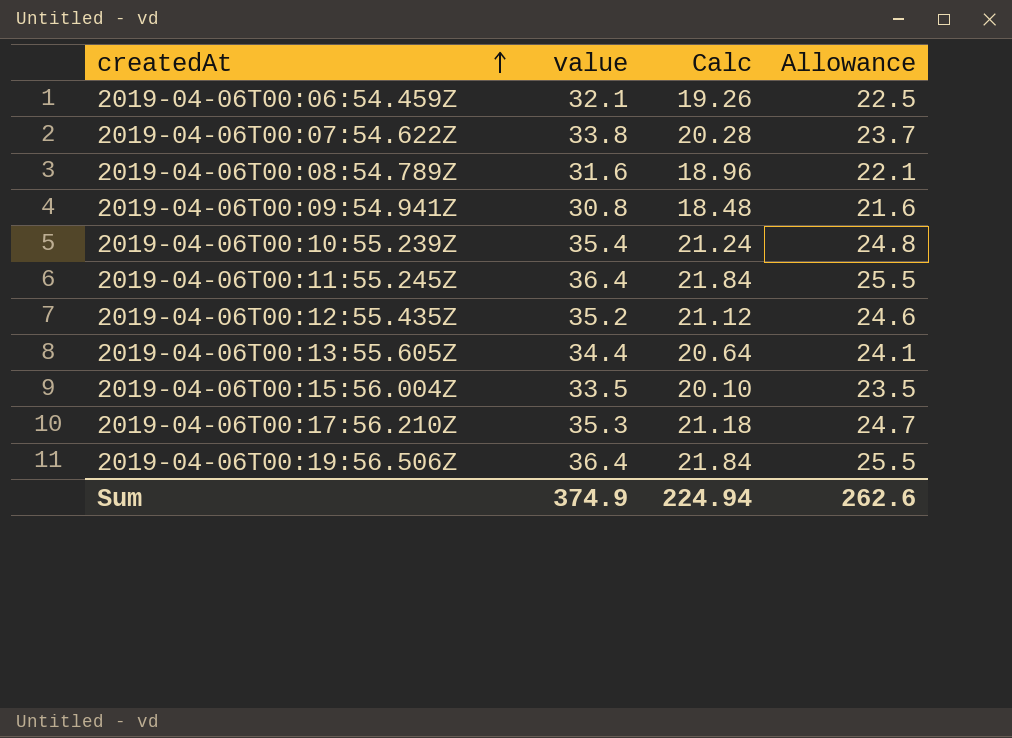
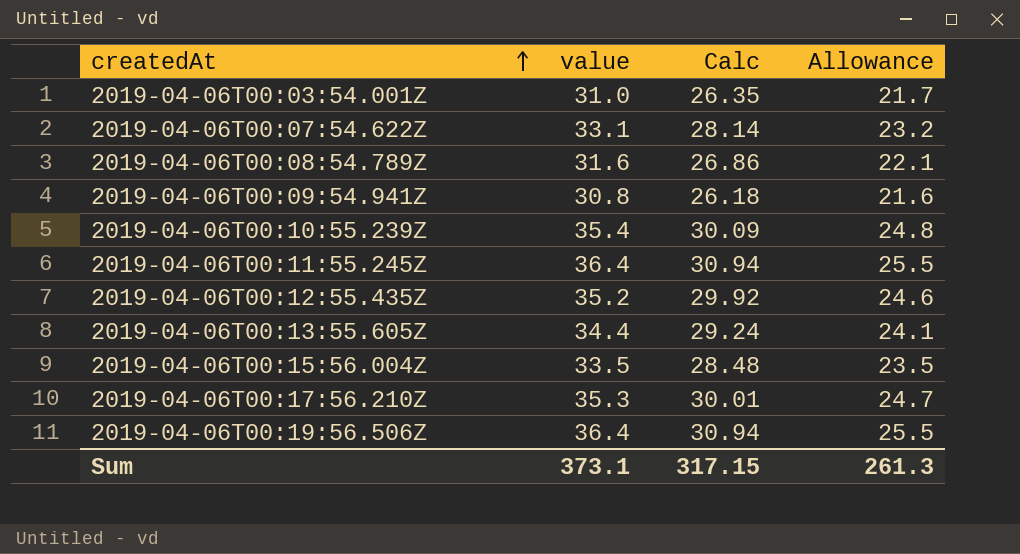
column Calc | formula: [value] * 0.6 -> [value] * 0.85
row 2019-04-06T00:06:54.459Z: 32.1 | 19.26 | 22.5 -> none
row 2019-04-06T00:03:54.001Z: none -> 31.0 | 26.35 | 21.7
2019-04-06T00:07:54.622Z | value: 33.8 -> 33.1
2019-04-06T00:07:54.622Z | Allowance: 23.7 -> 23.2
Sum | value: 374.9 -> 373.1
Sum | Calc: 224.94 -> 317.15
Sum | Allowance: 262.6 -> 261.3

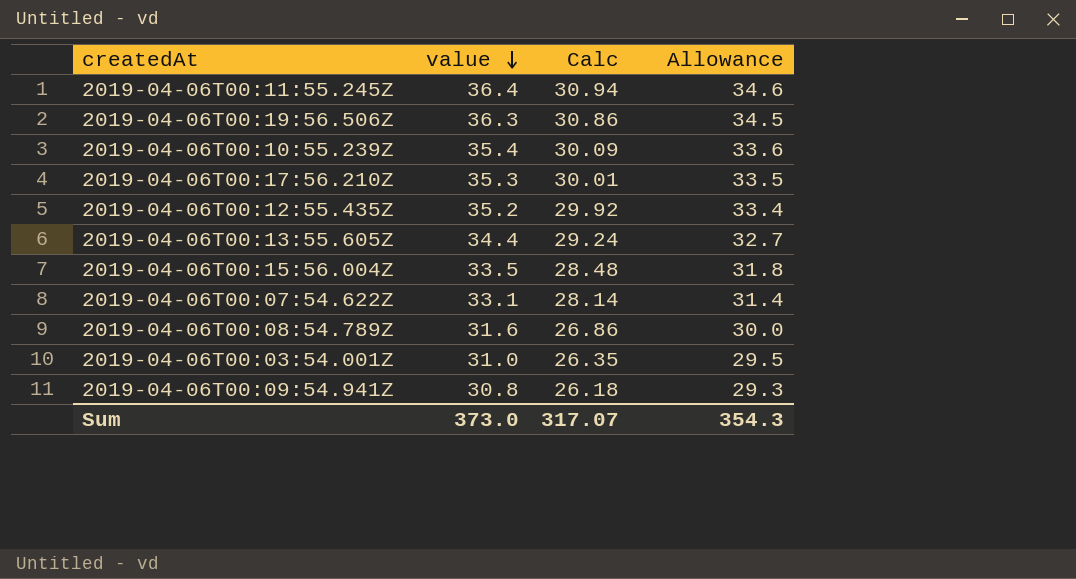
row order: createdAt ascending -> value descending
column Allowance | formula: [value] * 0.7 -> [value] * 0.95
2019-04-06T00:19:56.506Z | value: 36.4 -> 36.3
2019-04-06T00:19:56.506Z | Calc: 30.94 -> 30.86
Sum | value: 373.1 -> 373.0
Sum | Calc: 317.15 -> 317.07
Sum | Allowance: 261.3 -> 354.3

